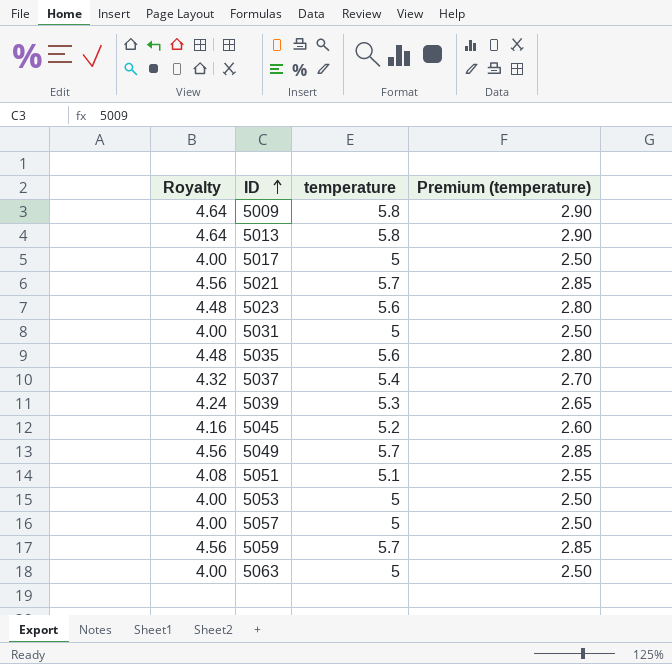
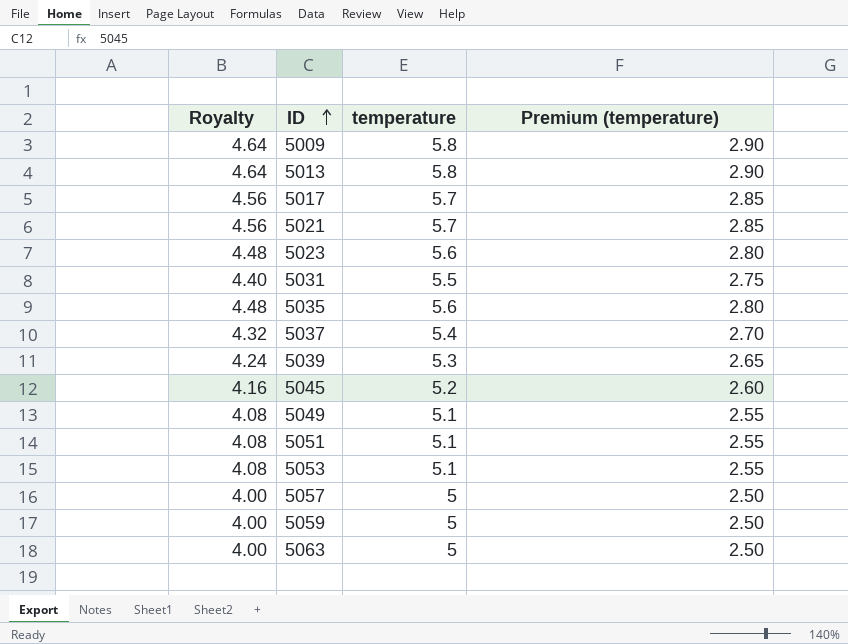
5017 | Royalty: 4.00 -> 4.56
5017 | temperature: 5 -> 5.7
5017 | Premium (temperature): 2.50 -> 2.85
5031 | Royalty: 4.00 -> 4.40
5031 | temperature: 5 -> 5.5
5031 | Premium (temperature): 2.50 -> 2.75
5049 | Royalty: 4.56 -> 4.08
5049 | temperature: 5.7 -> 5.1
5049 | Premium (temperature): 2.85 -> 2.55
5053 | Royalty: 4.00 -> 4.08
5053 | temperature: 5 -> 5.1
5053 | Premium (temperature): 2.50 -> 2.55
5059 | Royalty: 4.56 -> 4.00
5059 | temperature: 5.7 -> 5
5059 | Premium (temperature): 2.85 -> 2.50

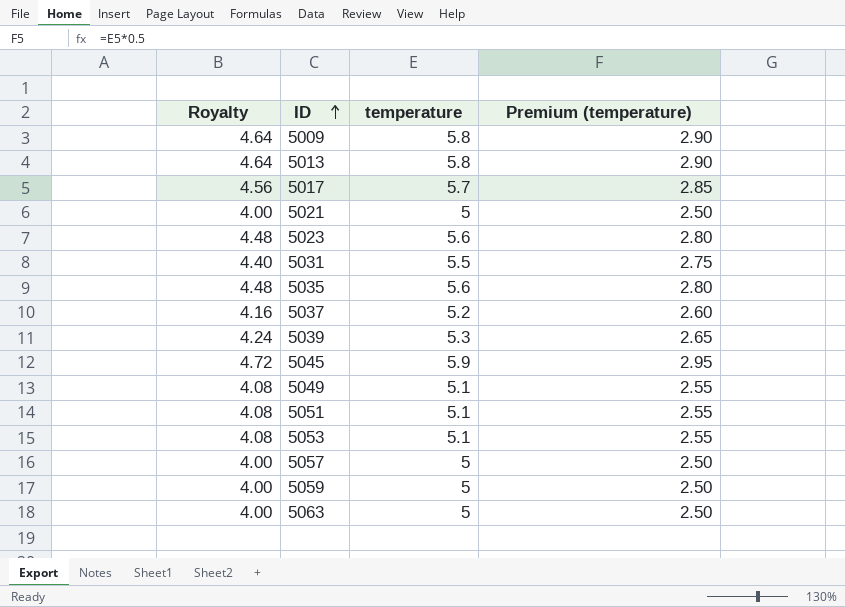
5021 | Royalty: 4.56 -> 4.00
5021 | temperature: 5.7 -> 5
5021 | Premium (temperature): 2.85 -> 2.50
5037 | Royalty: 4.32 -> 4.16
5037 | temperature: 5.4 -> 5.2
5037 | Premium (temperature): 2.70 -> 2.60
5045 | Royalty: 4.16 -> 4.72
5045 | temperature: 5.2 -> 5.9
5045 | Premium (temperature): 2.60 -> 2.95

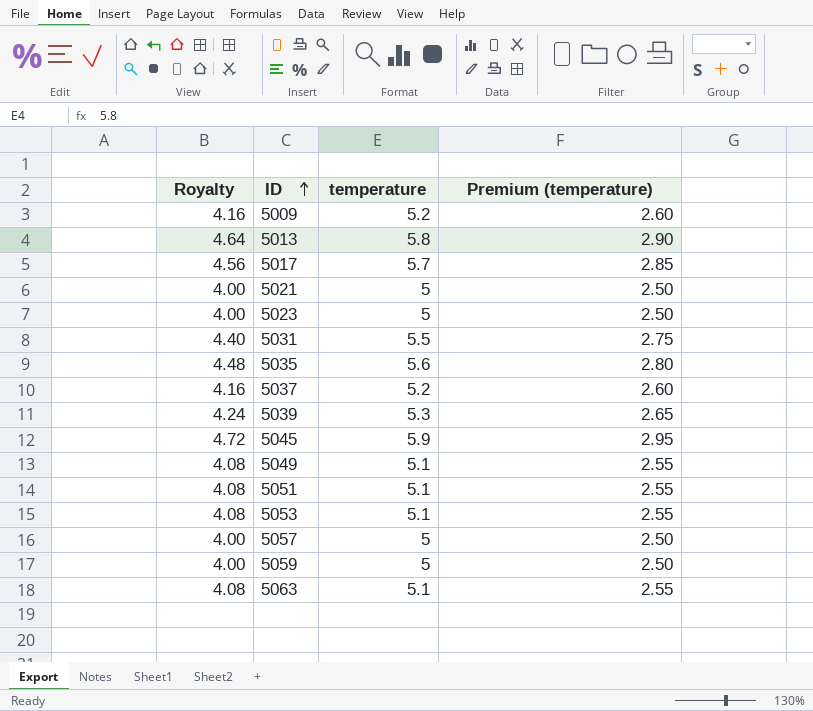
5009 | Royalty: 4.64 -> 4.16
5009 | temperature: 5.8 -> 5.2
5009 | Premium (temperature): 2.90 -> 2.60
5023 | Royalty: 4.48 -> 4.00
5023 | temperature: 5.6 -> 5
5023 | Premium (temperature): 2.80 -> 2.50
5063 | Royalty: 4.00 -> 4.08
5063 | temperature: 5 -> 5.1
5063 | Premium (temperature): 2.50 -> 2.55

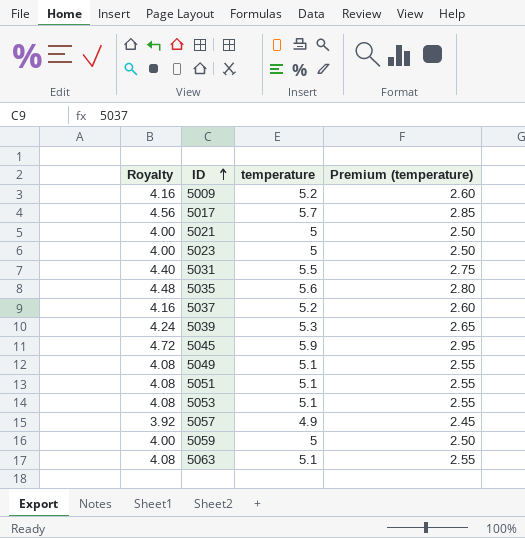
row 5013: 4.64 | 5.8 | 2.90 -> none
5057 | Royalty: 4.00 -> 3.92
5057 | temperature: 5 -> 4.9
5057 | Premium (temperature): 2.50 -> 2.45

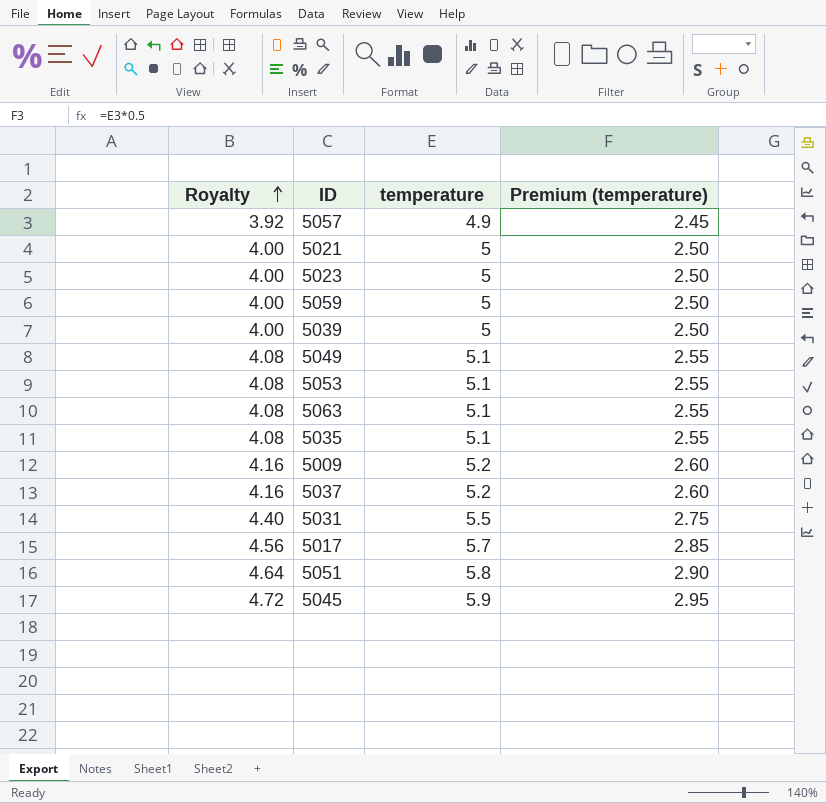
row order: ID ascending -> Royalty ascending
5039 | Royalty: 4.24 -> 4.00
5039 | temperature: 5.3 -> 5
5039 | Premium (temperature): 2.65 -> 2.50
5035 | Royalty: 4.48 -> 4.08
5035 | temperature: 5.6 -> 5.1
5035 | Premium (temperature): 2.80 -> 2.55
5051 | Royalty: 4.08 -> 4.64
5051 | temperature: 5.1 -> 5.8
5051 | Premium (temperature): 2.55 -> 2.90

